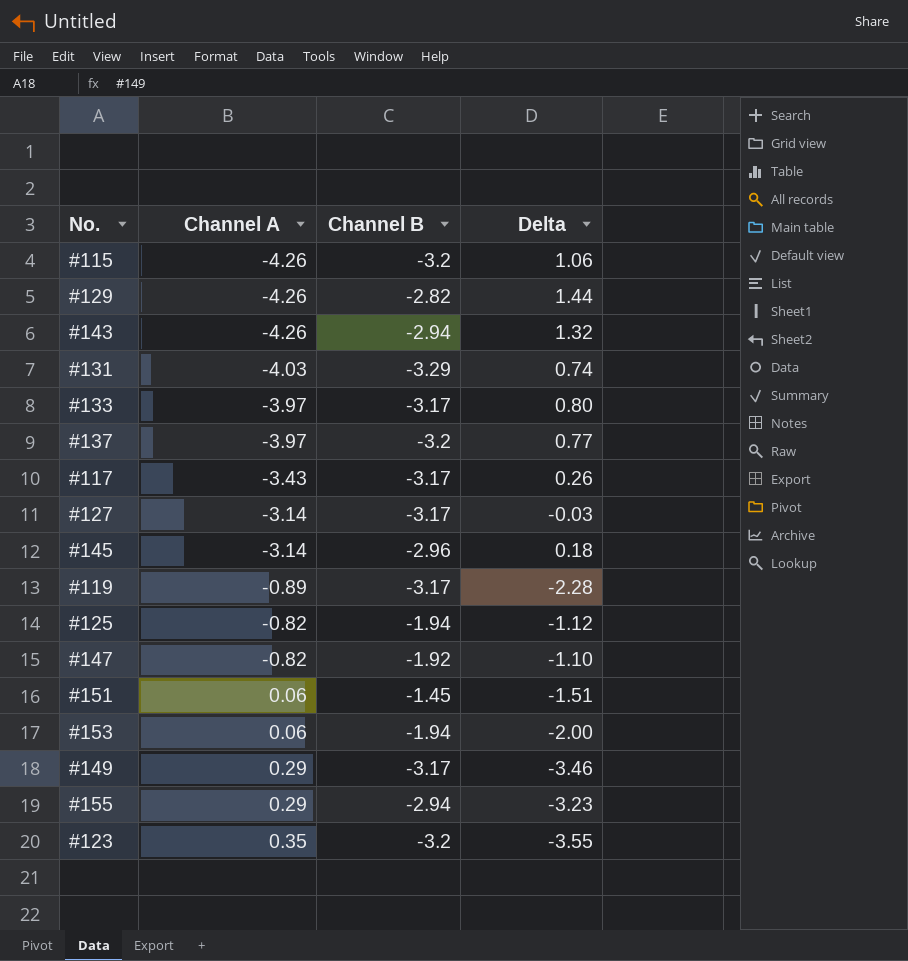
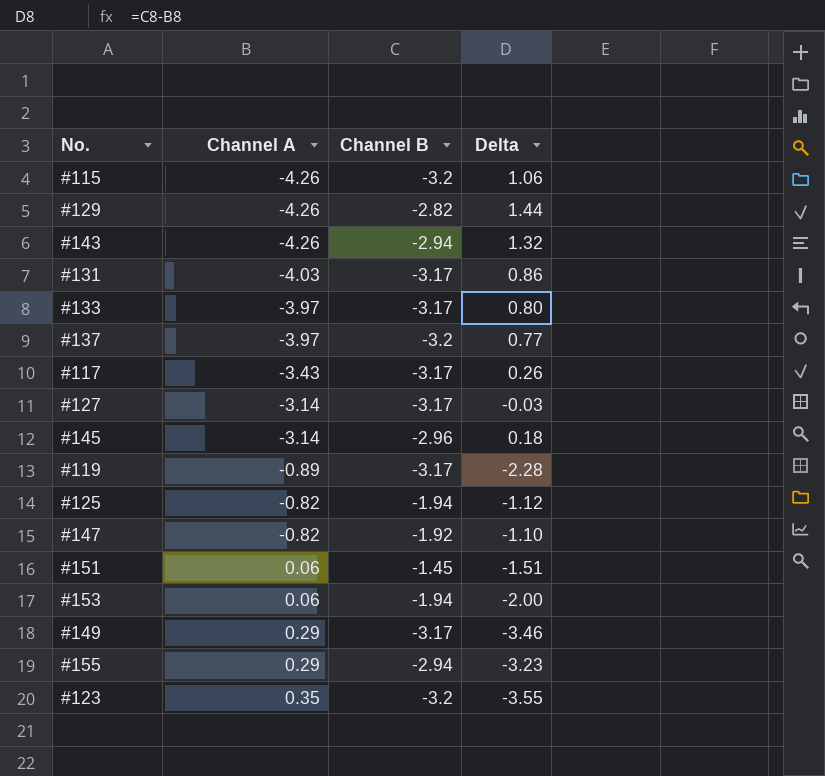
#131 | Channel B: -3.29 -> -3.17
#131 | Delta: 0.74 -> 0.86

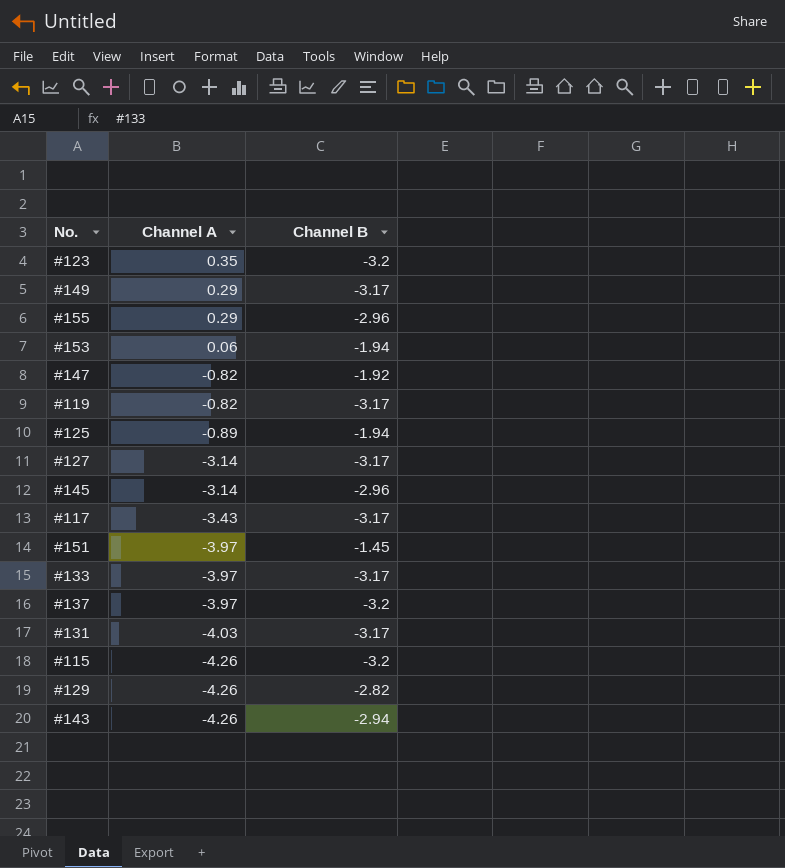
row order: Channel A ascending -> Channel A descending
column Delta | formula: [Channel B] - [Channel A] -> none
#155 | Channel B: -2.94 -> -2.96
#119 | Channel A: -0.89 -> -0.82
#125 | Channel A: -0.82 -> -0.89
#151 | Channel A: 0.06 -> -3.97

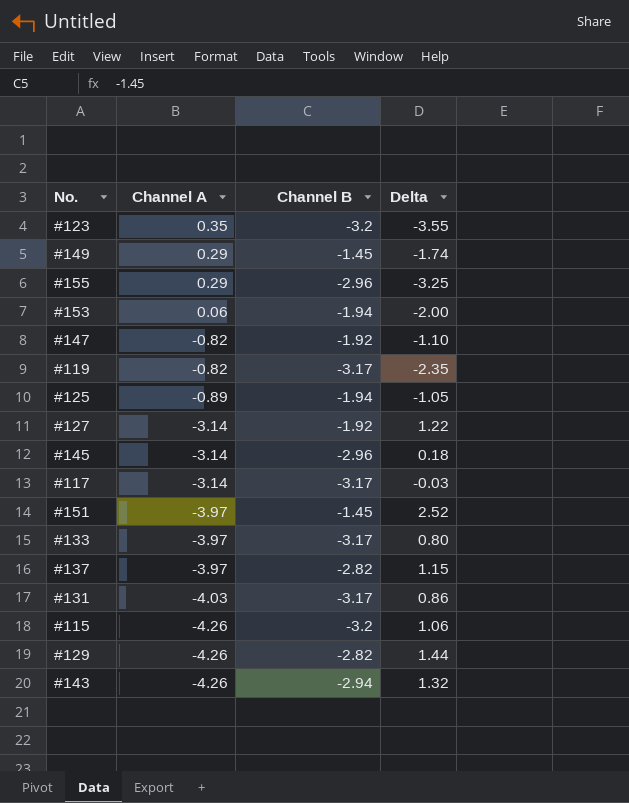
column Delta | formula: none -> [Channel B] - [Channel A]
#149 | Channel B: -3.17 -> -1.45
#127 | Channel B: -3.17 -> -1.92
#117 | Channel A: -3.43 -> -3.14
#137 | Channel B: -3.2 -> -2.82

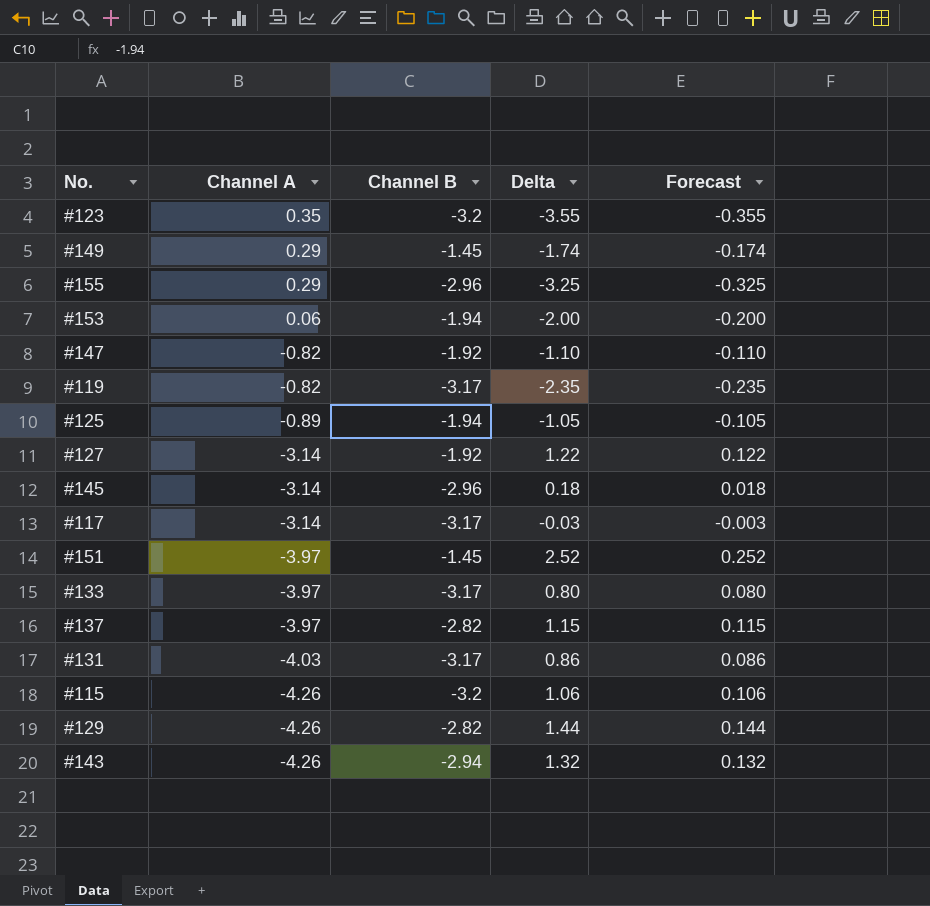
column Forecast | formula: none -> [Delta] * 0.1

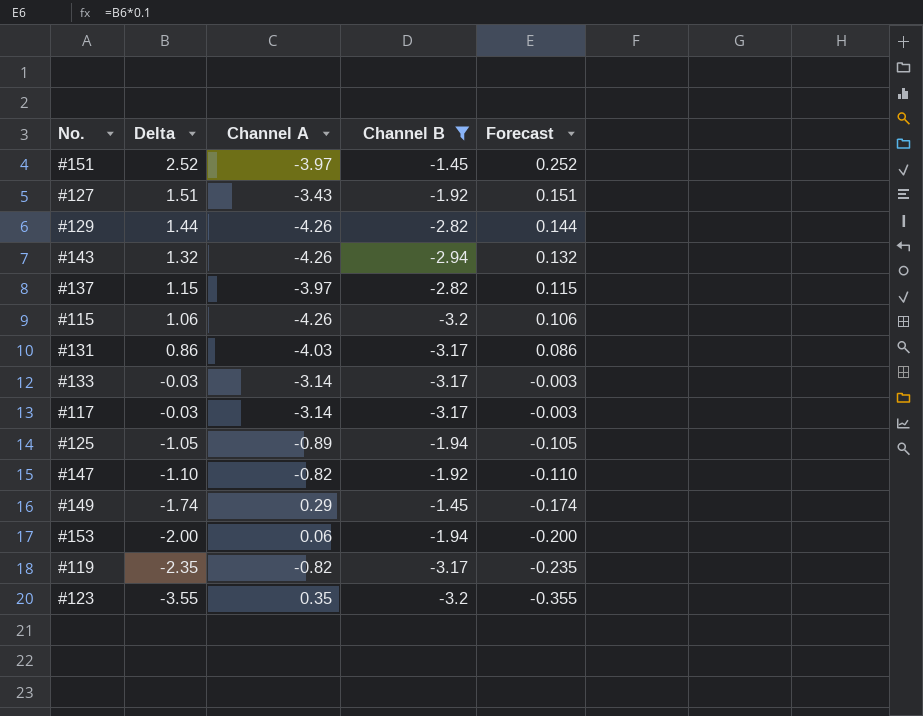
filter: none -> Channel B != -2.96
row order: Channel A descending -> Delta descending
column Delta | position: 4 -> 2
#127 | Delta: 1.22 -> 1.51
#127 | Channel A: -3.14 -> -3.43
#127 | Forecast: 0.122 -> 0.151
#133 | Delta: 0.80 -> -0.03
#133 | Channel A: -3.97 -> -3.14
#133 | Forecast: 0.080 -> -0.003

